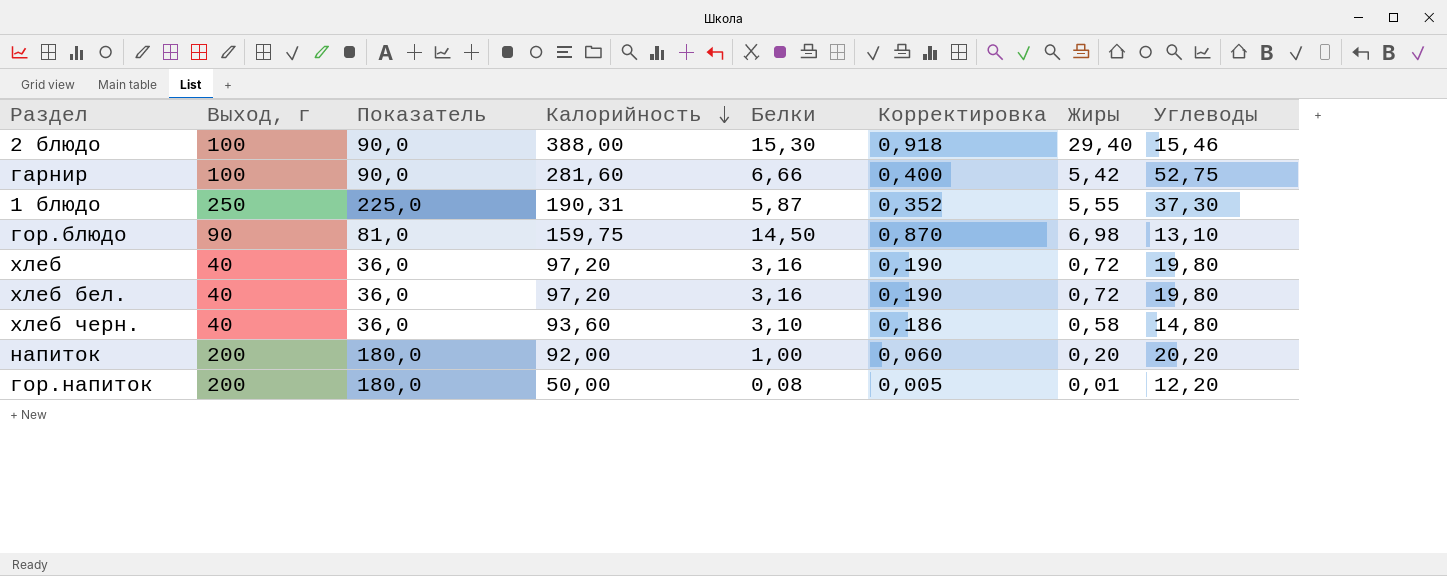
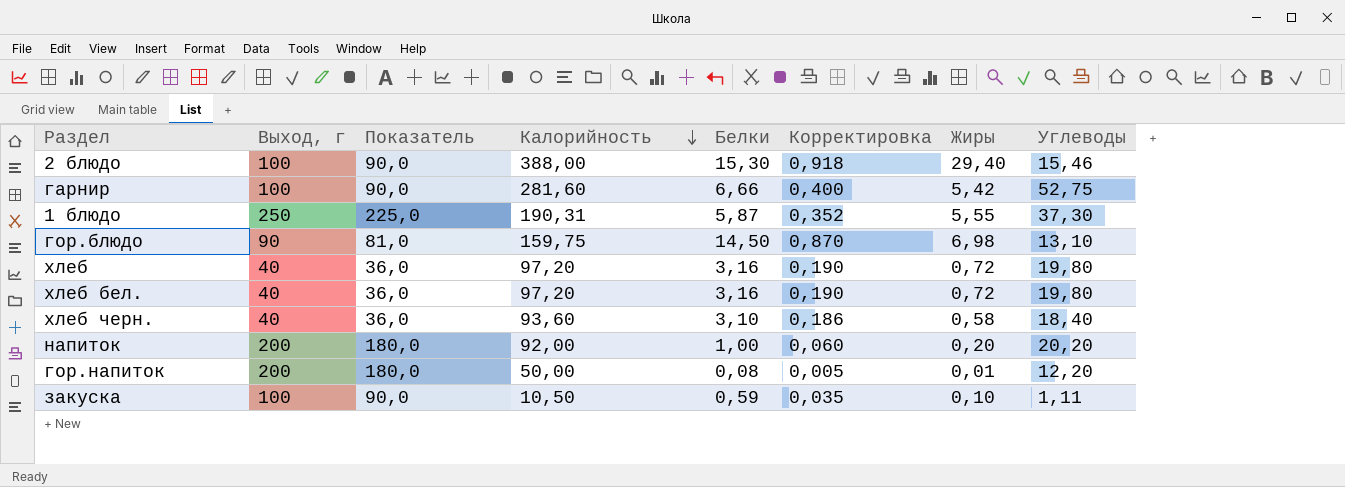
хлеб черн. | Углеводы: 14,80 -> 18,40
row закуска: none -> 100 | 90,0 | 10,50 | 0,59 | 0,035 | 0,10 | 1,11

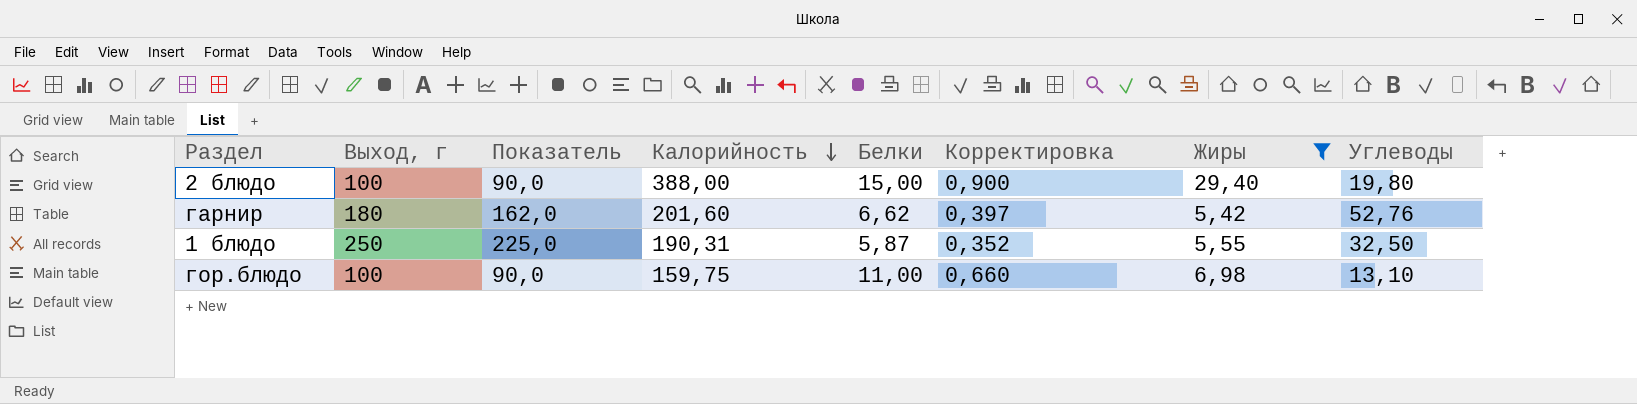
filter: none -> Жиры >= 5,42
2 блюдо | Белки: 15,30 -> 15,00
2 блюдо | Корректировка: 0,918 -> 0,900
2 блюдо | Углеводы: 15,46 -> 19,80
гарнир | Выход, г: 100 -> 180
гарнир | Показатель: 90,0 -> 162,0
гарнир | Калорийность: 281,60 -> 201,60
гарнир | Белки: 6,66 -> 6,62
гарнир | Корректировка: 0,400 -> 0,397
гарнир | Углеводы: 52,75 -> 52,76
1 блюдо | Углеводы: 37,30 -> 32,50
гор.блюдо | Выход, г: 90 -> 100
гор.блюдо | Показатель: 81,0 -> 90,0
гор.блюдо | Белки: 14,50 -> 11,00
гор.блюдо | Корректировка: 0,870 -> 0,660

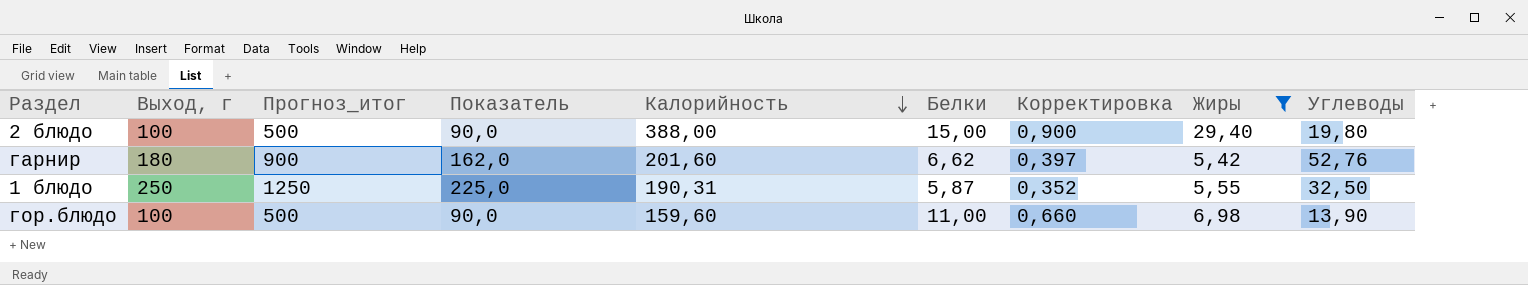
column Прогноз_итог | formula: none -> [Выход, г] * 5
гор.блюдо | Калорийность: 159,75 -> 159,60
гор.блюдо | Углеводы: 13,10 -> 13,90

